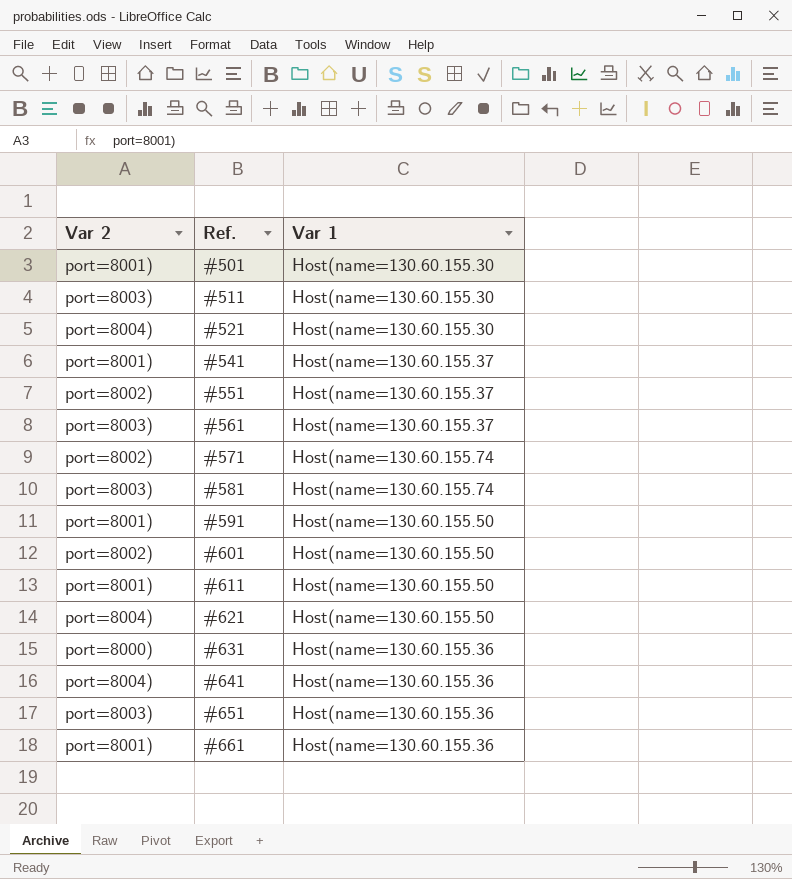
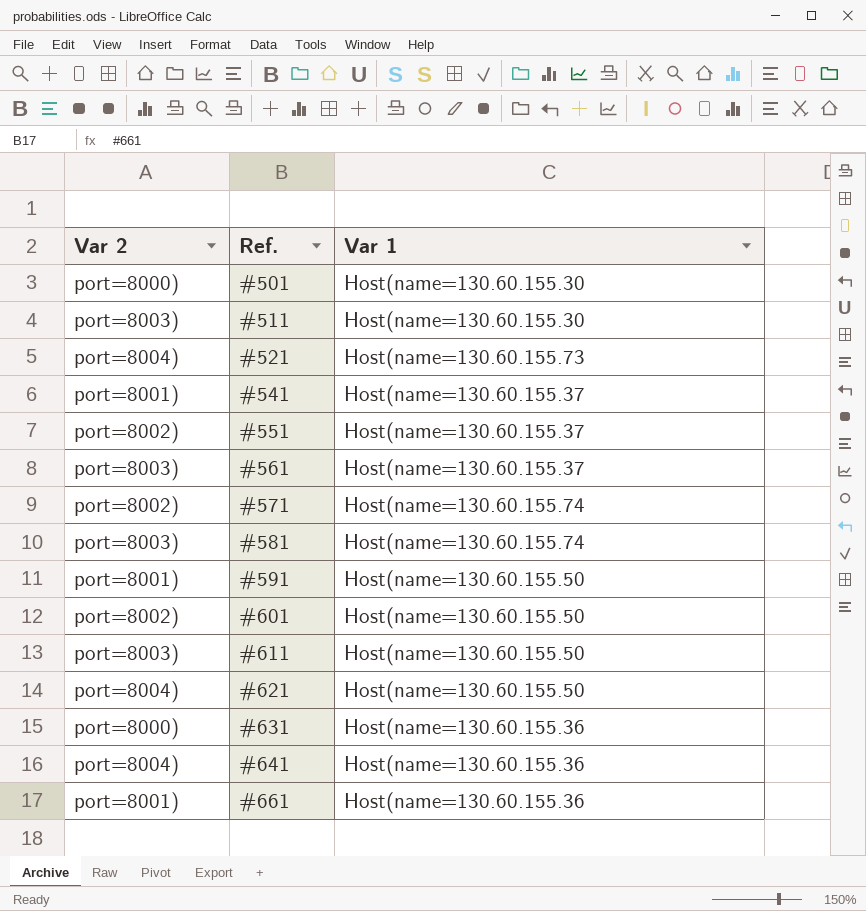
row #651: port=8003) | Host(name=130.60.155.36 -> none
#501 | Var 2: port=8001) -> port=8000)
#521 | Var 1: Host(name=130.60.155.30 -> Host(name=130.60.155.73
#611 | Var 2: port=8001) -> port=8003)

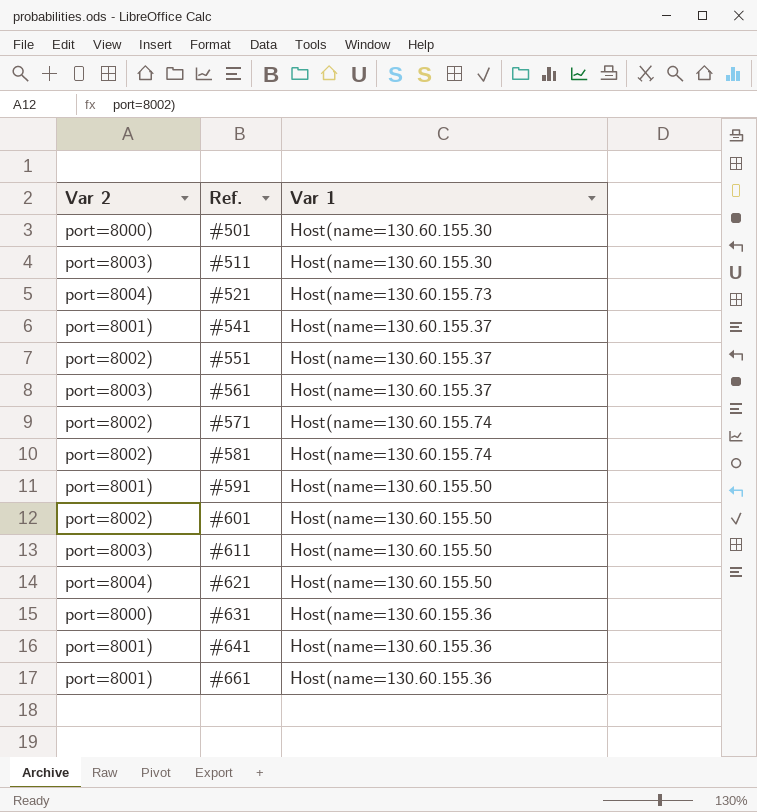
#581 | Var 2: port=8003) -> port=8002)
#641 | Var 2: port=8004) -> port=8001)

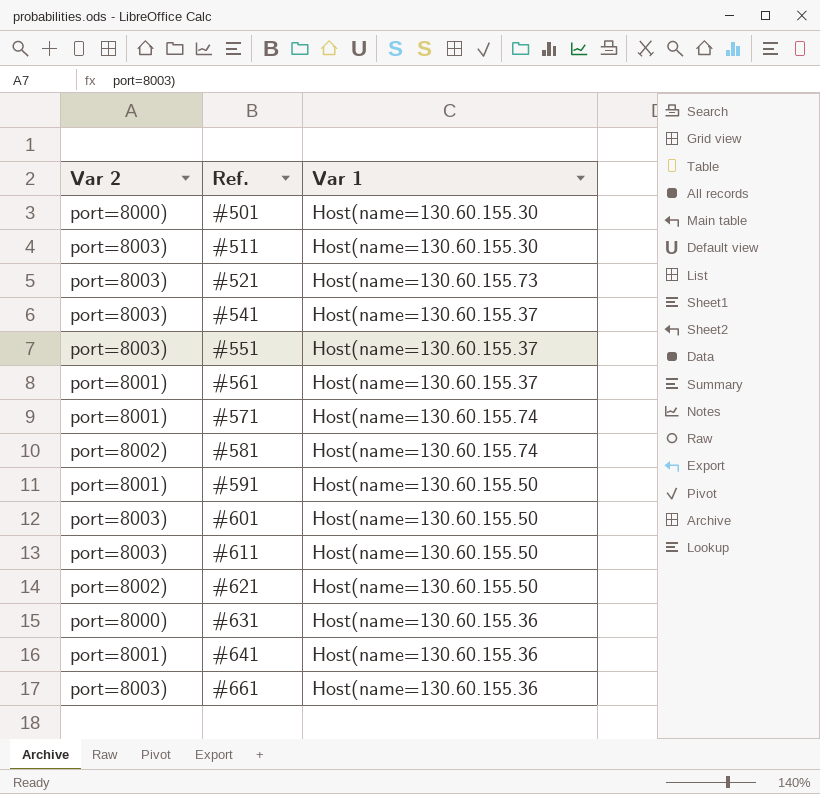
#521 | Var 2: port=8004) -> port=8003)
#541 | Var 2: port=8001) -> port=8003)
#551 | Var 2: port=8002) -> port=8003)
#561 | Var 2: port=8003) -> port=8001)
#571 | Var 2: port=8002) -> port=8001)
#601 | Var 2: port=8002) -> port=8003)
#621 | Var 2: port=8004) -> port=8002)
#661 | Var 2: port=8001) -> port=8003)

